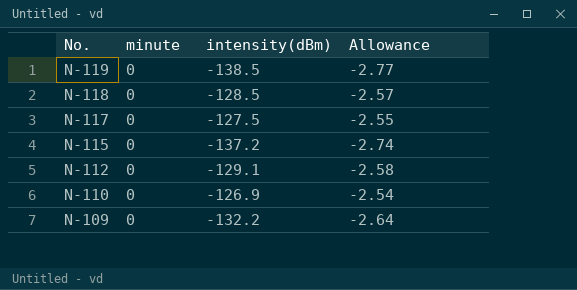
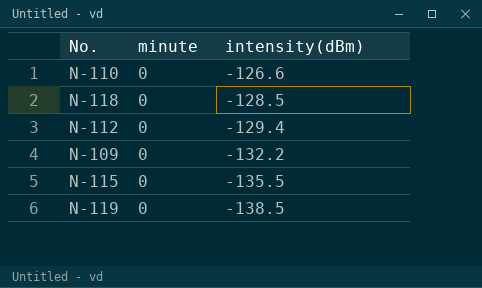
row order: No. descending -> intensity(dBm) descending
column Allowance | formula: [intensity(dBm)] * 0.02 -> none
row N-117: 0 | -127.5 | -2.55 -> none
N-110 | intensity(dBm): -126.9 -> -126.6
N-112 | intensity(dBm): -129.1 -> -129.4
N-115 | intensity(dBm): -137.2 -> -135.5

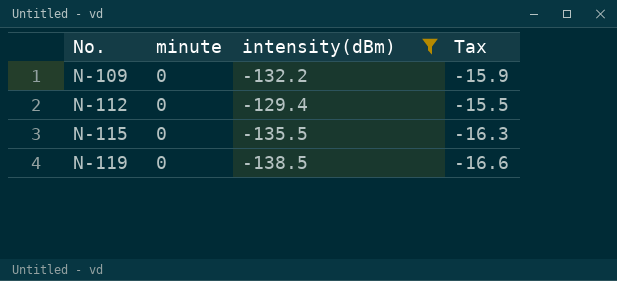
filter: none -> intensity(dBm) <= -129.4
row order: intensity(dBm) descending -> No. ascending
column Tax | formula: none -> [intensity(dBm)] * 0.12

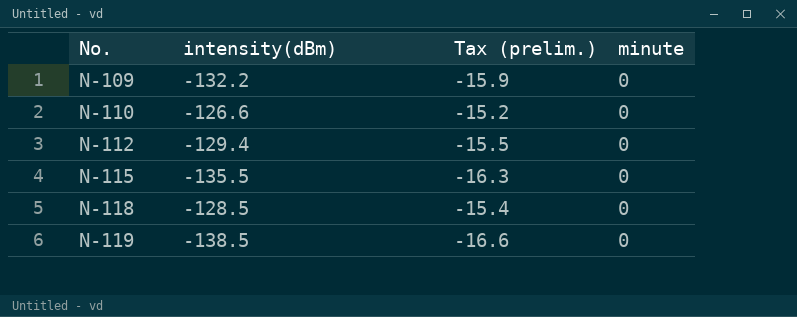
filter: intensity(dBm) <= -129.4 -> none
column name: Tax -> Tax (prelim.)
column minute | position: 2 -> 4

